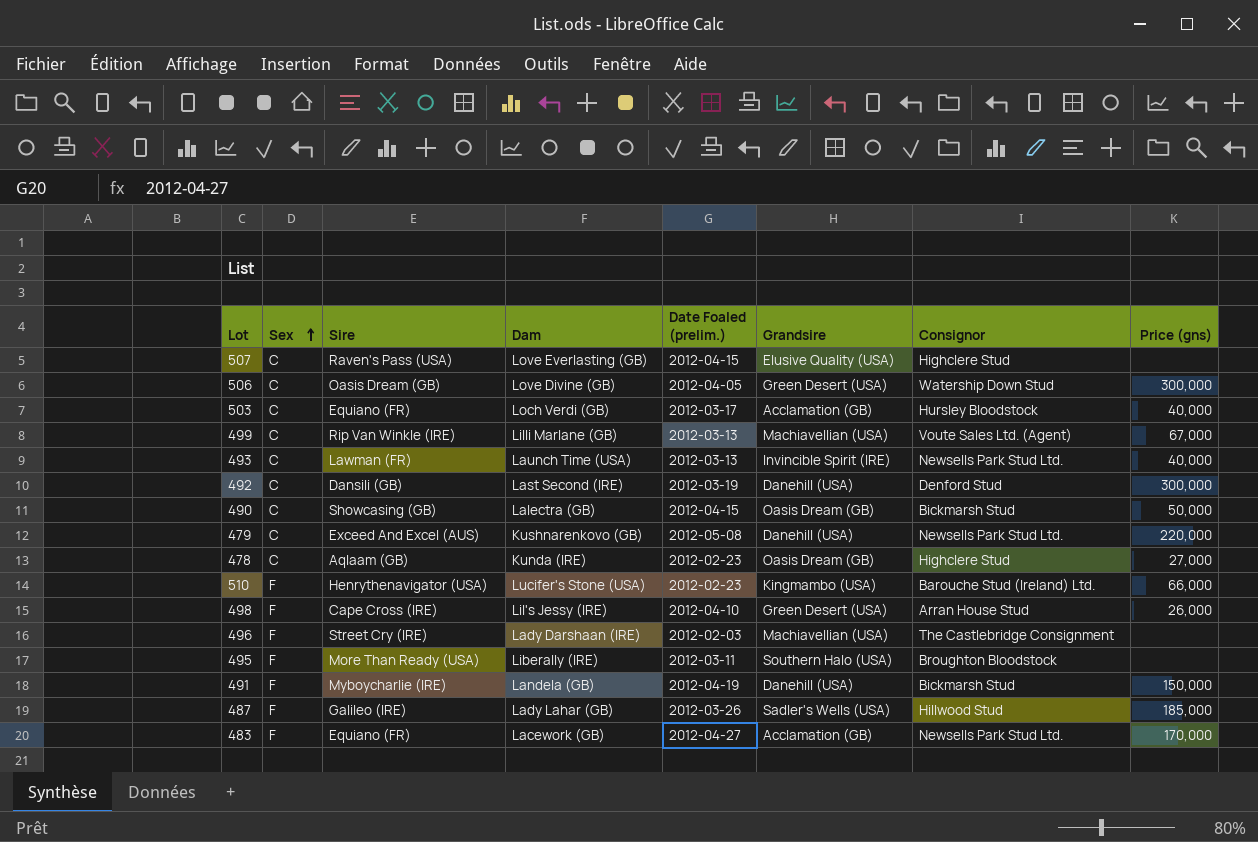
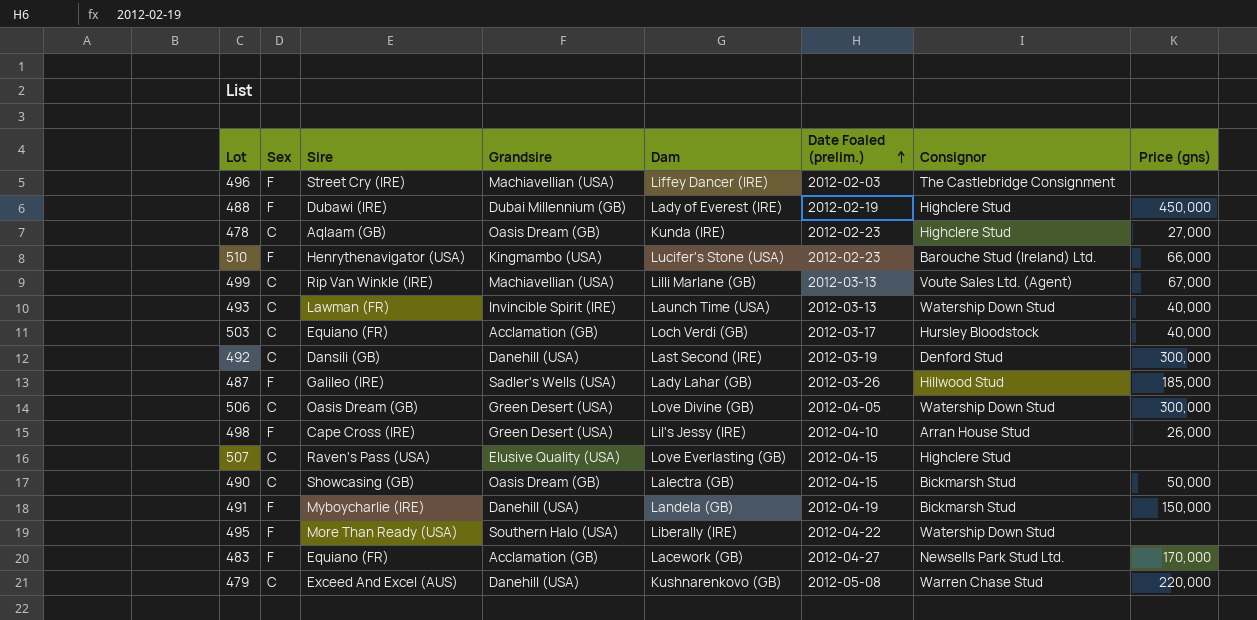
row order: Sex ascending -> Date Foaled (prelim.) ascending
column Grandsire | position: 6 -> 4
496 | Dam: Lady Darshaan (IRE) -> Liffey Dancer (IRE)
row 488: none -> F | Dubawi (IRE) | Dubai Millennium (GB) | Lady of Everest (IRE) | 2012-02-19 | Highclere Stud | 450,000
493 | Consignor: Newsells Park Stud Ltd. -> Watership Down Stud
495 | Date Foaled (prelim.): 2012-03-11 -> 2012-04-22
495 | Consignor: Broughton Bloodstock -> Watership Down Stud
479 | Consignor: Newsells Park Stud Ltd. -> Warren Chase Stud

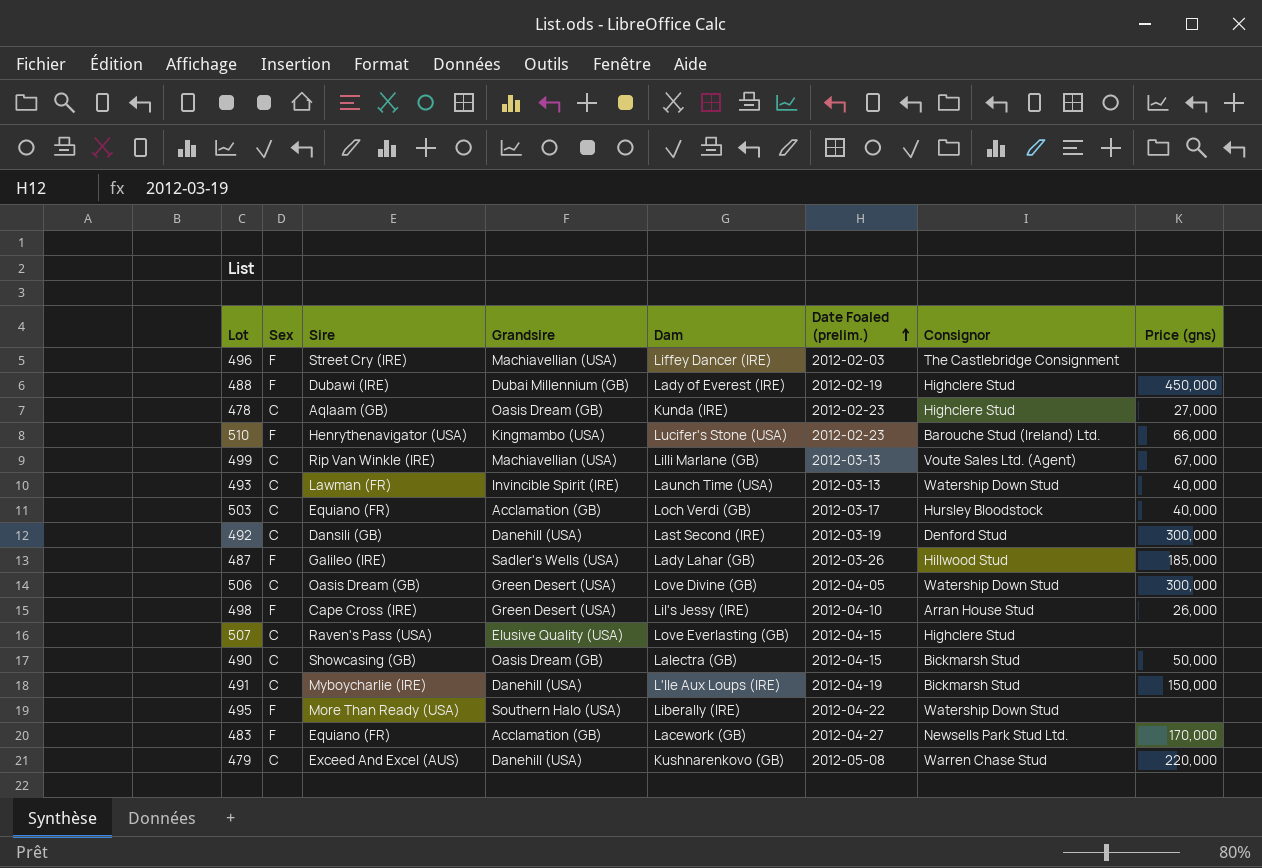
491 | Sex: F -> C
491 | Dam: Landela (GB) -> L'Ile Aux Loups (IRE)

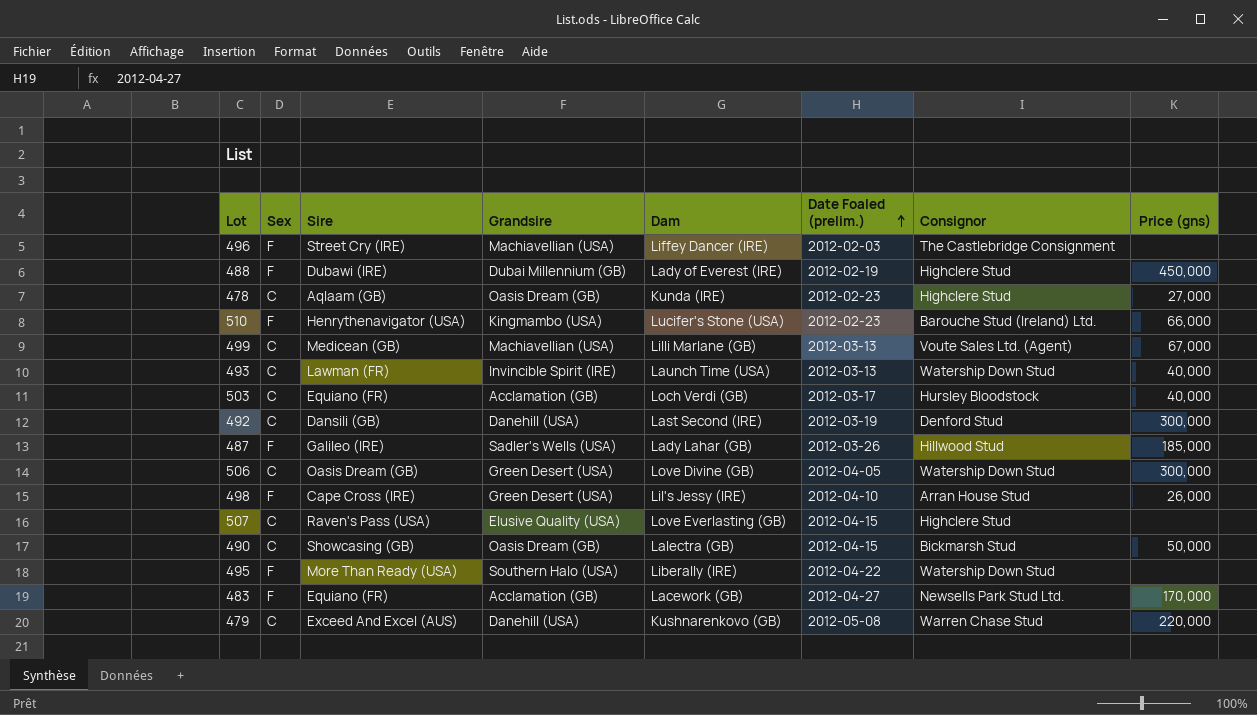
row 491: C | Myboycharlie (IRE) | Danehill (USA) | L'Ile Aux Loups (IRE) | 2012-04-19 | Bickmarsh Stud | 150,000 -> none
499 | Sire: Rip Van Winkle (IRE) -> Medicean (GB)

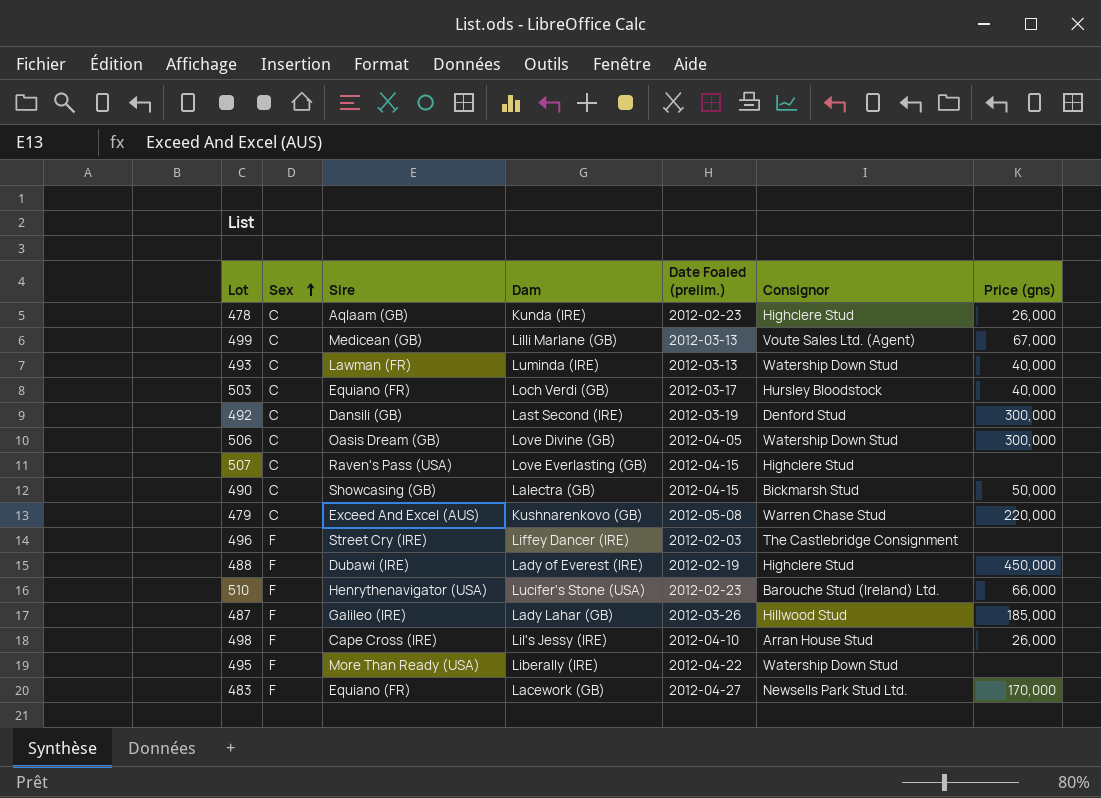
row order: Date Foaled (prelim.) ascending -> Sex ascending
column Grandsire | position: 4 -> none
478 | Price (gns): 27,000 -> 26,000
493 | Dam: Launch Time (USA) -> Luminda (IRE)

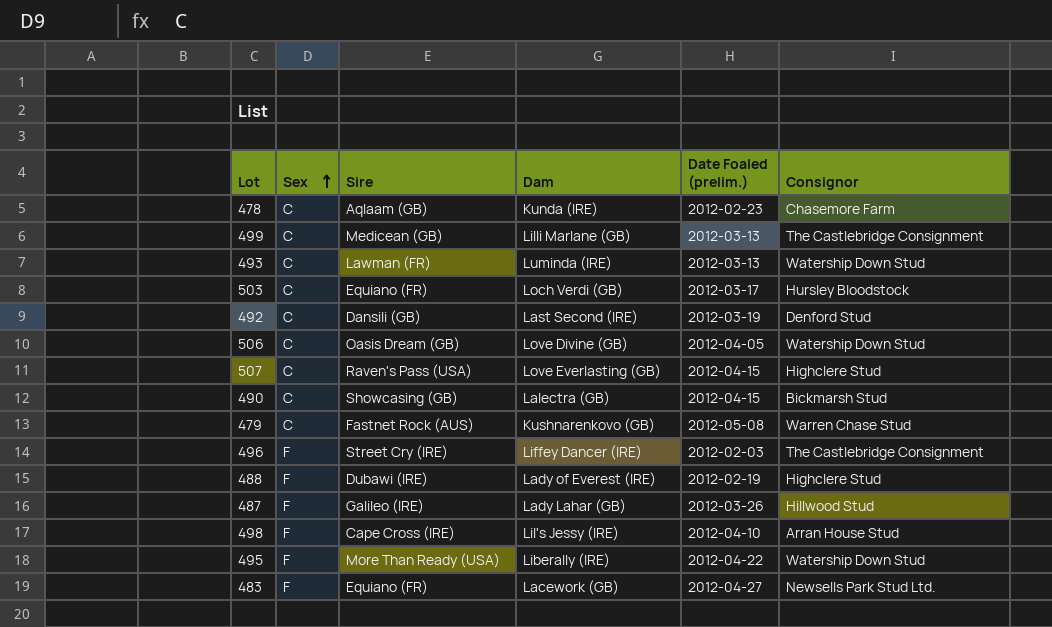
column Price (gns) | position: 7 -> none
row 510: F | Henrythenavigator (USA) | Lucifer's Stone (USA) | 2012-02-23 | Barouche Stud (Ireland) Ltd. | 66,000 -> none
478 | Consignor: Highclere Stud -> Chasemore Farm
499 | Consignor: Voute Sales Ltd. (Agent) -> The Castlebridge Consignment
479 | Sire: Exceed And Excel (AUS) -> Fastnet Rock (AUS)

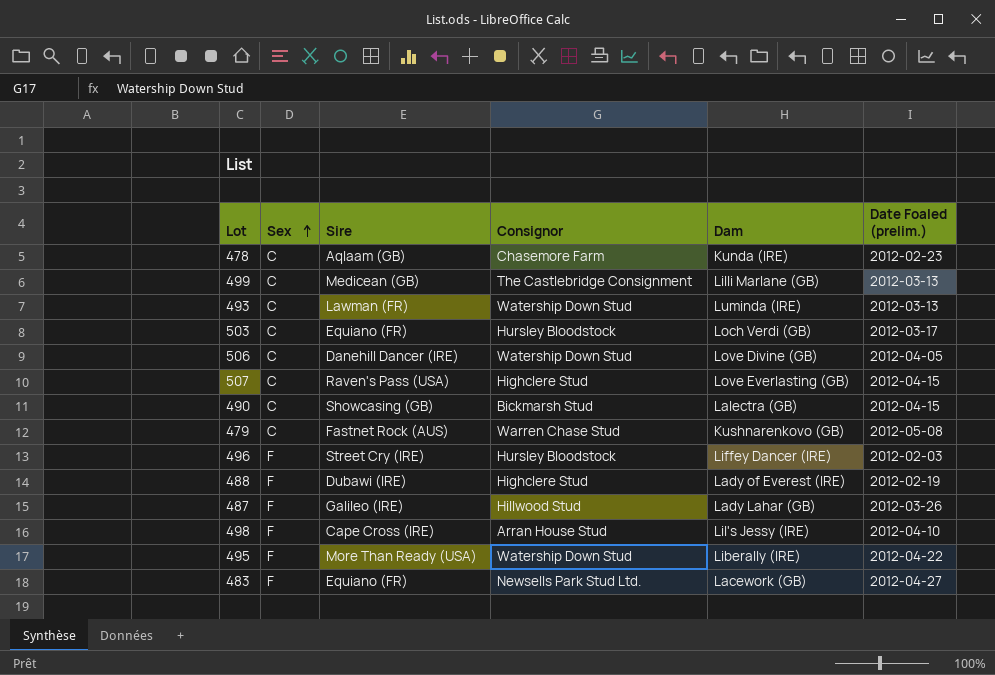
column Consignor | position: 6 -> 4
row 492: C | Dansili (GB) | Last Second (IRE) | 2012-03-19 | Denford Stud -> none
506 | Sire: Oasis Dream (GB) -> Danehill Dancer (IRE)
496 | Consignor: The Castlebridge Consignment -> Hursley Bloodstock

